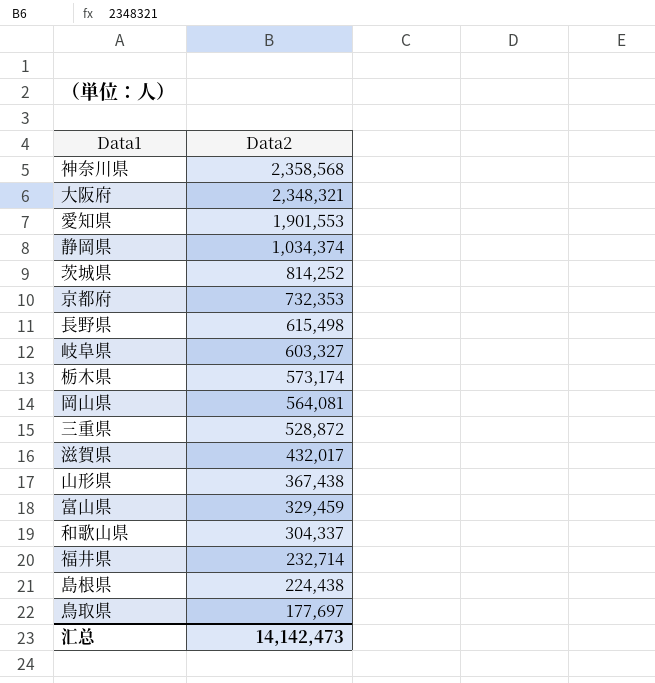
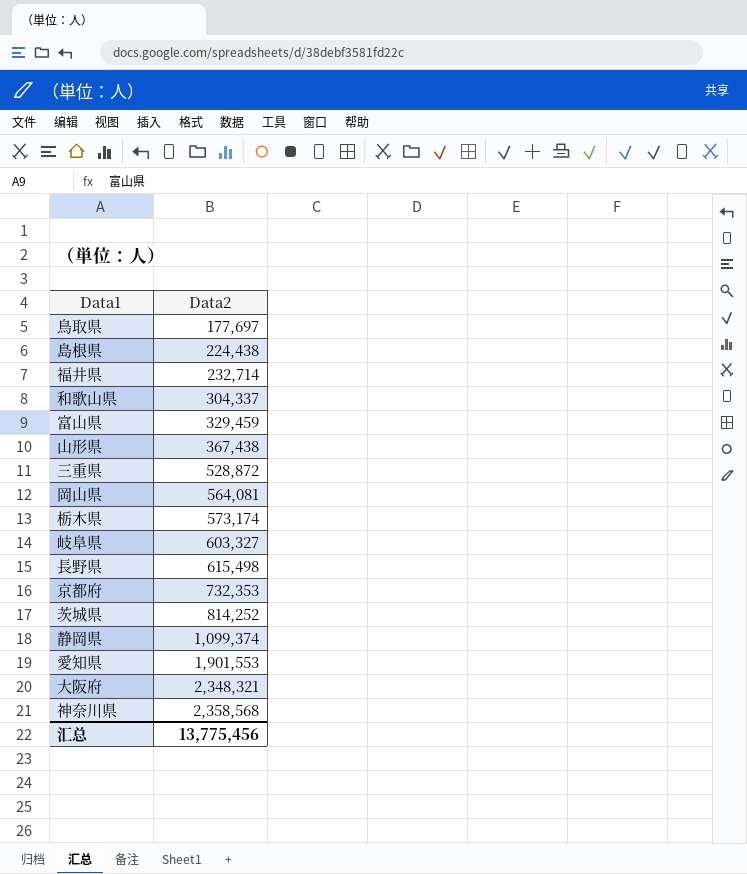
row order: Data2 descending -> Data2 ascending
row 滋賀県: 432,017 -> none
静岡県 | Data2: 1,034,374 -> 1,099,374
汇总 | Data2: 14,142,473 -> 13,775,456

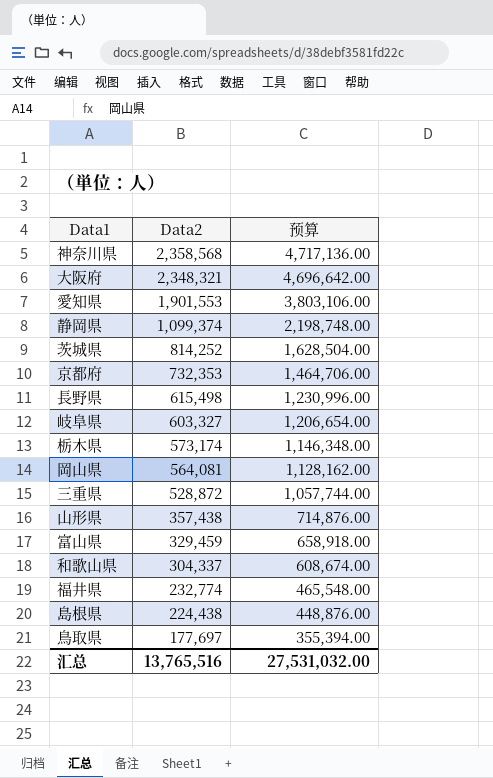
row order: Data2 ascending -> Data2 descending
column 预算 | formula: none -> [Data2] * 2
山形県 | Data2: 367,438 -> 357,438
福井県 | Data2: 232,714 -> 232,774
汇总 | Data2: 13,775,456 -> 13,765,516

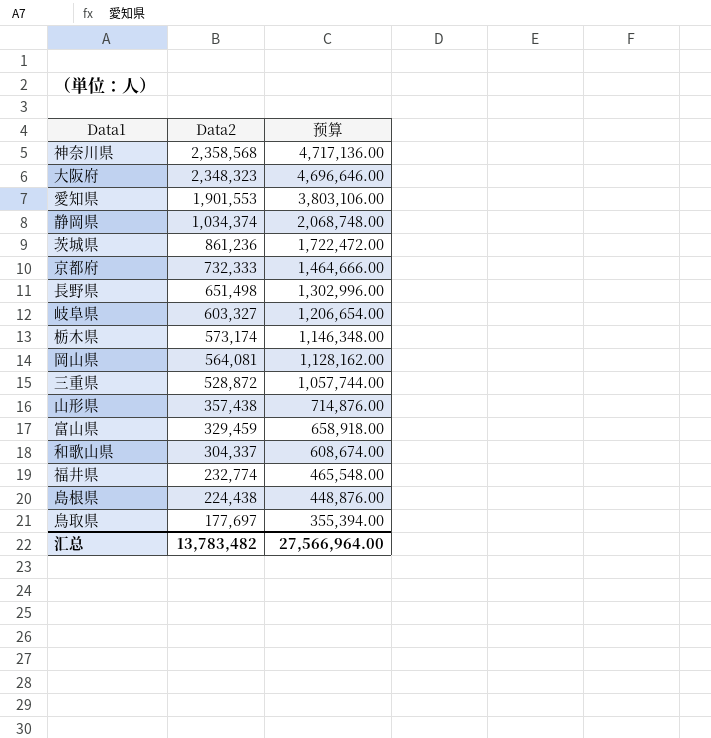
大阪府 | Data2: 2,348,321 -> 2,348,323
大阪府 | 预算: 4,696,642.00 -> 4,696,646.00
静岡県 | Data2: 1,099,374 -> 1,034,374
静岡県 | 预算: 2,198,748.00 -> 2,068,748.00
茨城県 | Data2: 814,252 -> 861,236
茨城県 | 预算: 1,628,504.00 -> 1,722,472.00
京都府 | Data2: 732,353 -> 732,333
京都府 | 预算: 1,464,706.00 -> 1,464,666.00
長野県 | Data2: 615,498 -> 651,498
長野県 | 预算: 1,230,996.00 -> 1,302,996.00
汇总 | Data2: 13,765,516 -> 13,783,482
汇总 | 预算: 27,531,032.00 -> 27,566,964.00

